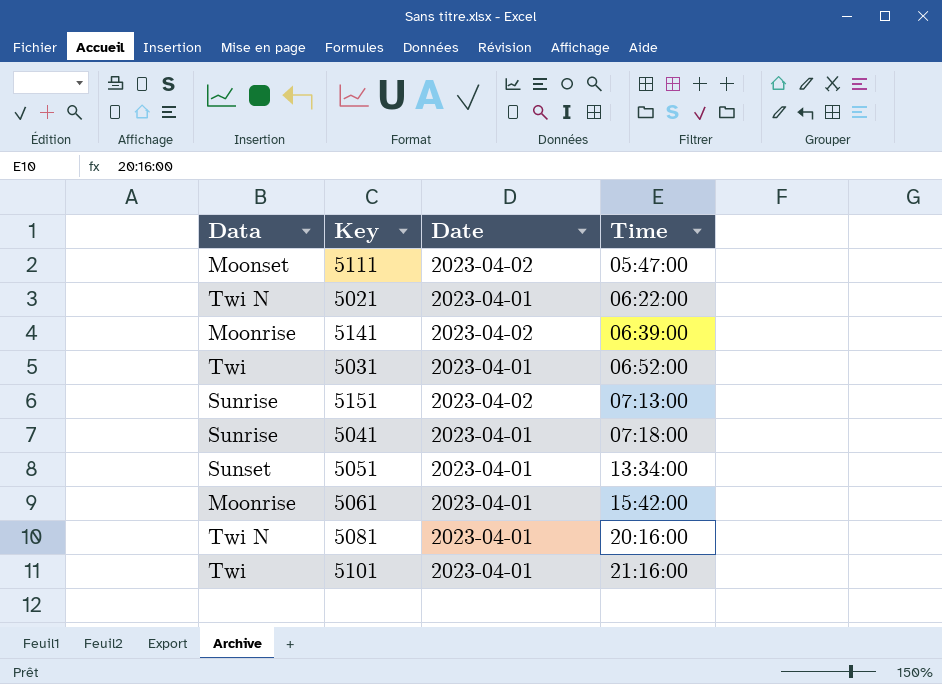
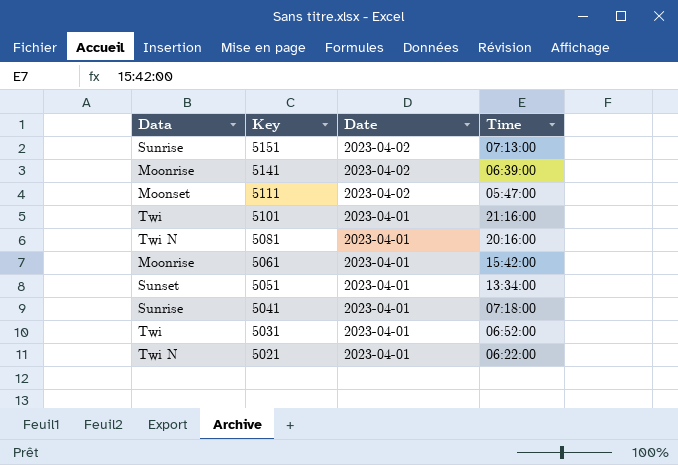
row order: Time ascending -> Key descending

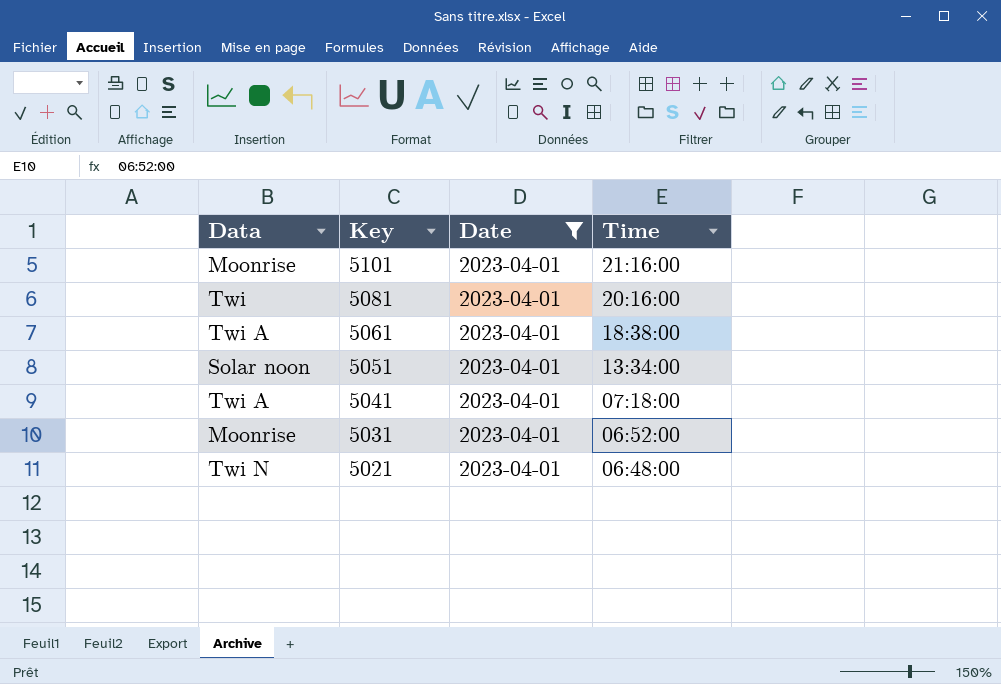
filter: none -> Date = 2023-04-01
5101 | Data: Twi -> Moonrise
5081 | Data: Twi N -> Twi
5061 | Data: Moonrise -> Twi A
5061 | Time: 15:42:00 -> 18:38:00
5051 | Data: Sunset -> Solar noon
5041 | Data: Sunrise -> Twi A
5031 | Data: Twi -> Moonrise
5021 | Time: 06:22:00 -> 06:48:00

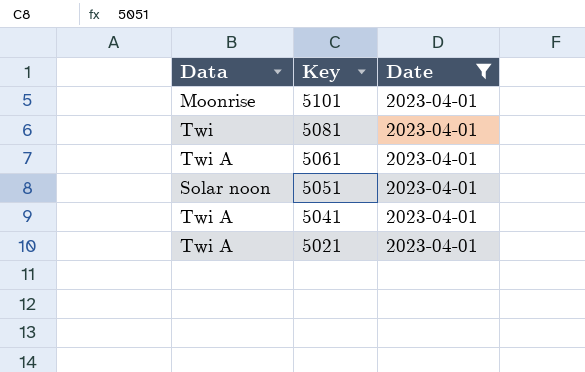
column Time | position: 4 -> none
row 5031: Moonrise | 2023-04-01 | 06:52:00 -> none
5021 | Data: Twi N -> Twi A

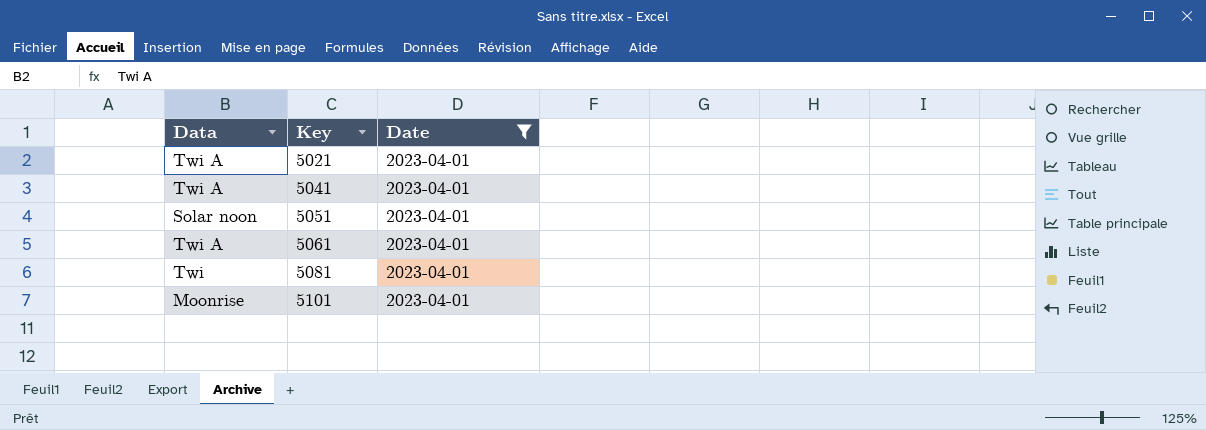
row order: Key descending -> Key ascending

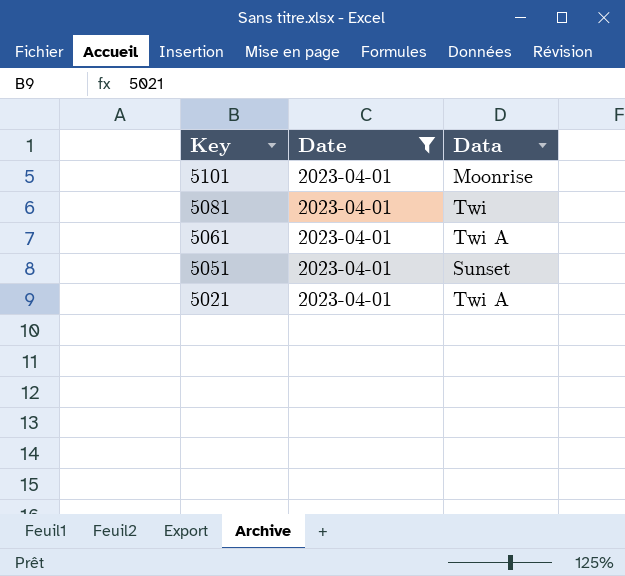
row order: Key ascending -> Key descending
column Data | position: 1 -> 3
row 5041: Twi A | 2023-04-01 -> none
5051 | Data: Solar noon -> Sunset

